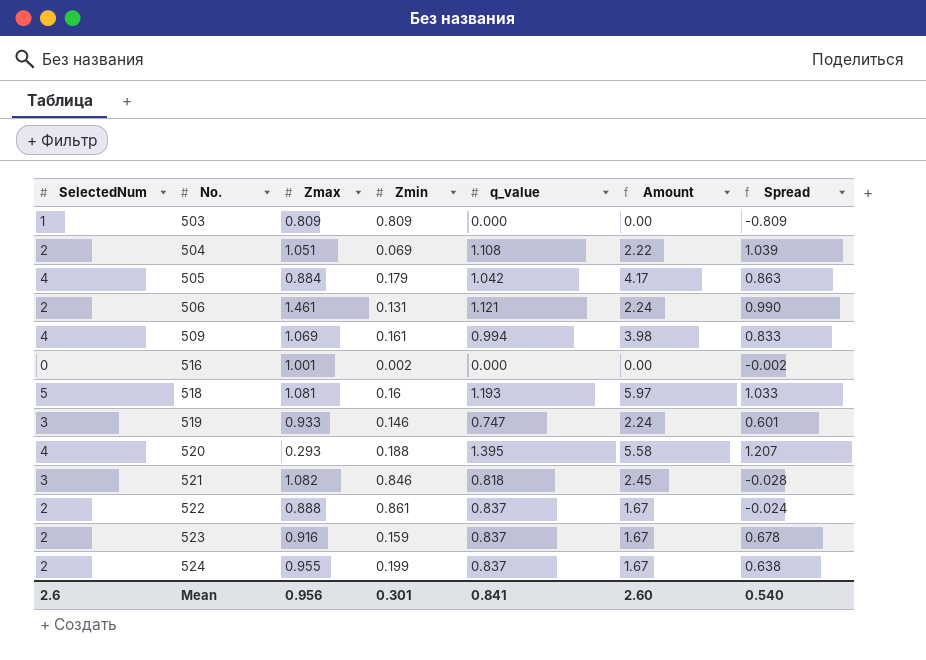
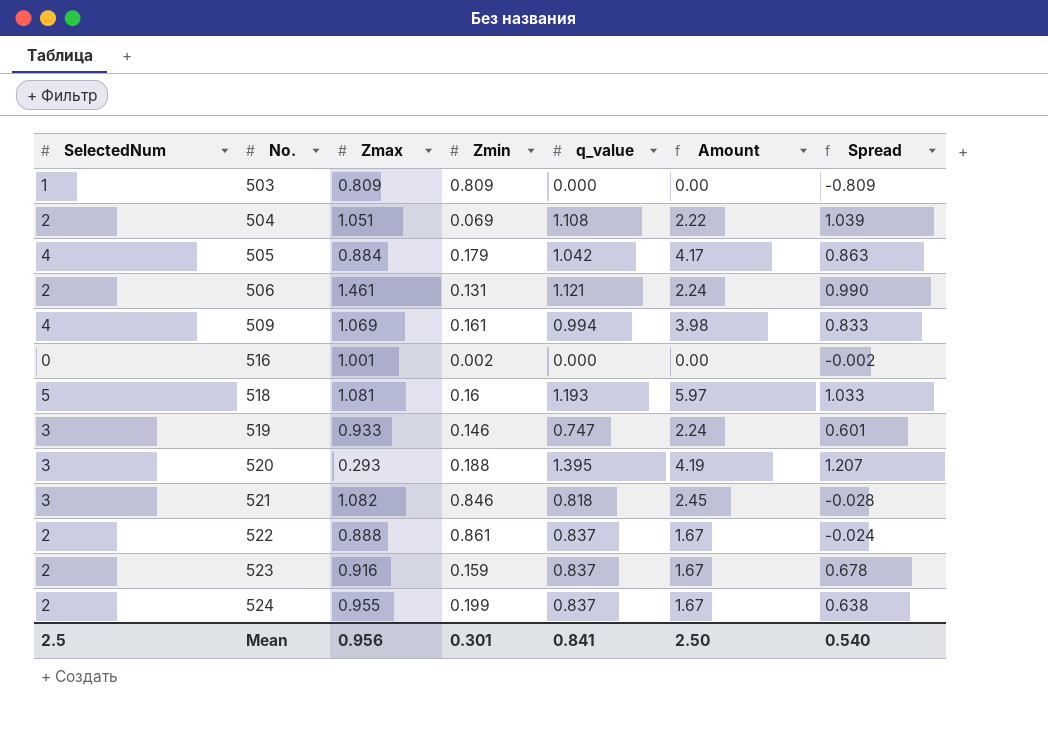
520 | SelectedNum: 4 -> 3
520 | Amount: 5.58 -> 4.19
Mean | SelectedNum: 2.6 -> 2.5
Mean | Amount: 2.60 -> 2.50

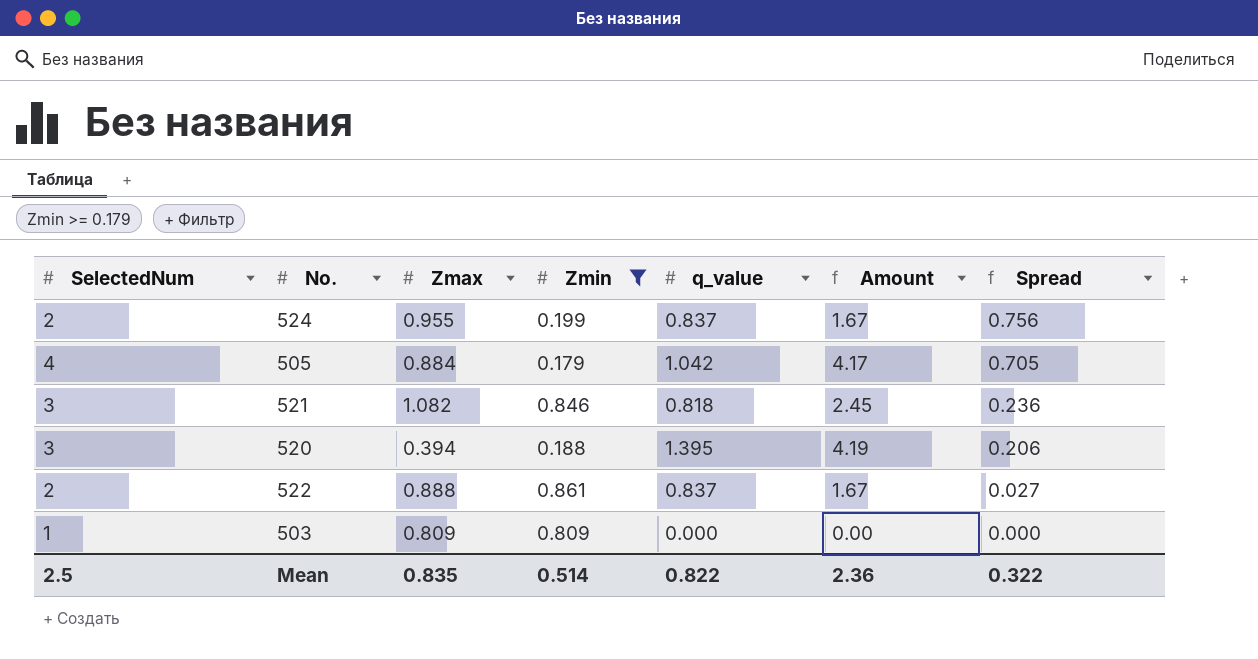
filter: none -> Zmin >= 0.179
row order: No. ascending -> Spread descending
column Spread | formula: [q_value] - [Zmin] -> [Zmax] - [Zmin]
520 | Zmax: 0.293 -> 0.394
Mean | Zmax: 0.956 -> 0.835
Mean | Zmin: 0.301 -> 0.514
Mean | q_value: 0.841 -> 0.822
Mean | Amount: 2.50 -> 2.36
Mean | Spread: 0.540 -> 0.322

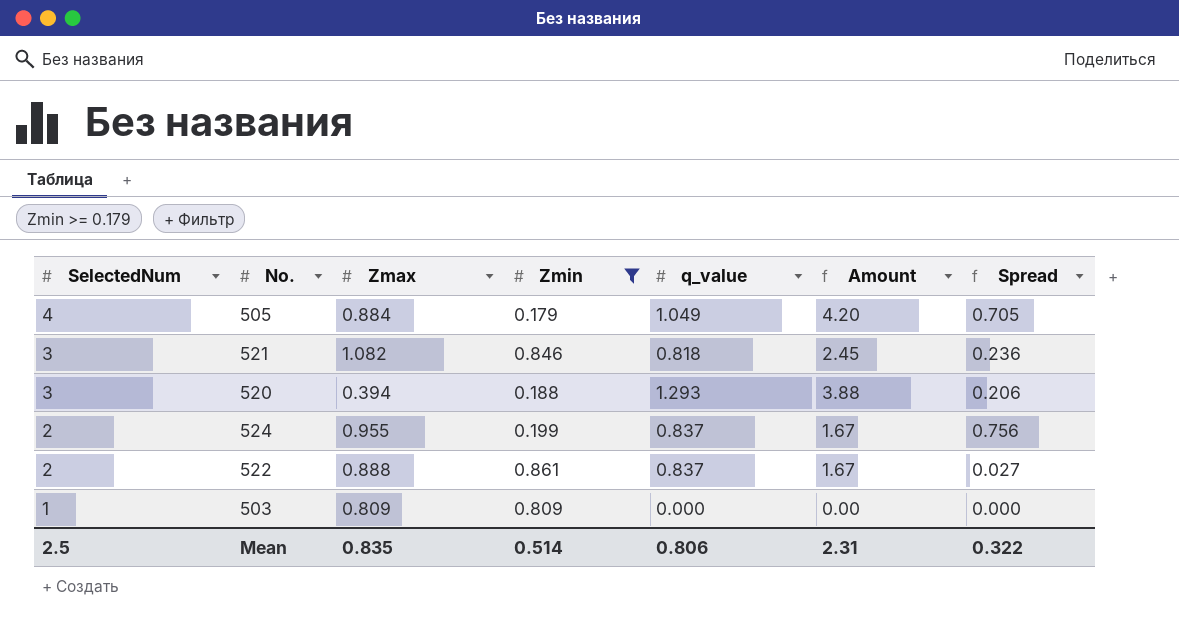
row order: Spread descending -> SelectedNum descending
505 | q_value: 1.042 -> 1.049
505 | Amount: 4.17 -> 4.20
520 | q_value: 1.395 -> 1.293
520 | Amount: 4.19 -> 3.88
Mean | q_value: 0.822 -> 0.806
Mean | Amount: 2.36 -> 2.31

